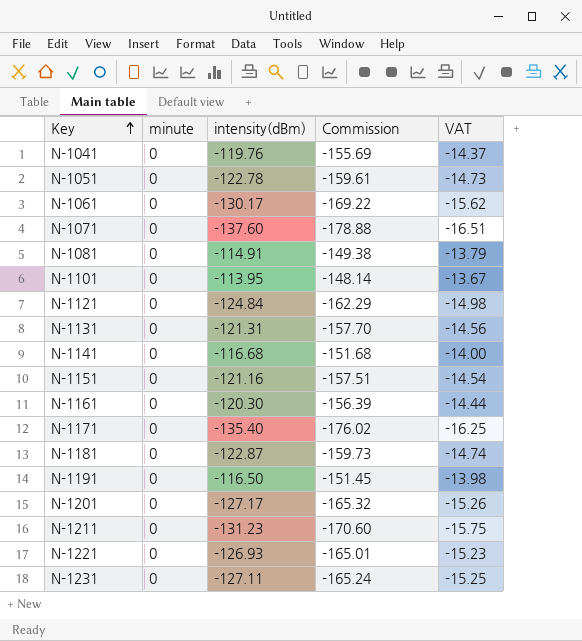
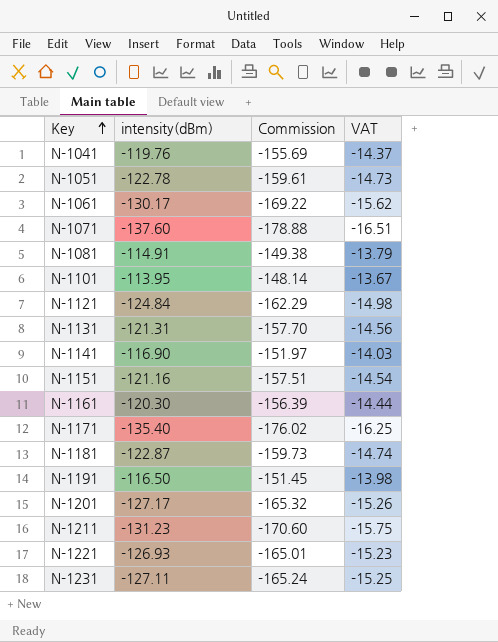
column minute | position: 2 -> none
N-1141 | intensity(dBm): -116.68 -> -116.90
N-1141 | Commission: -151.68 -> -151.97
N-1141 | VAT: -14.00 -> -14.03

